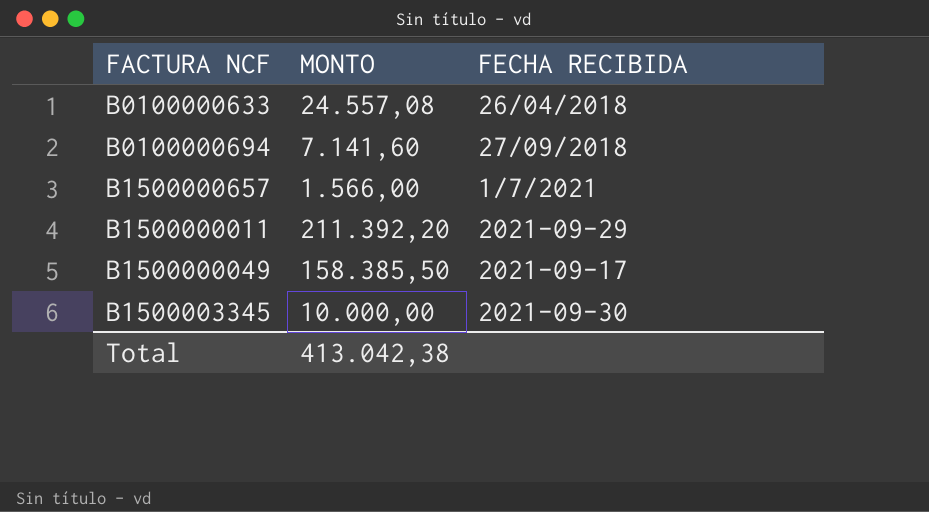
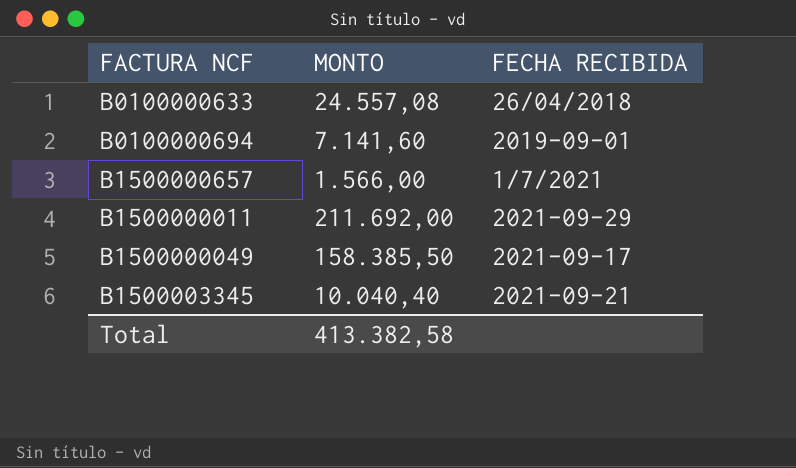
B0100000694 | FECHA RECIBIDA: 27/09/2018 -> 2019-09-01
B1500000011 | MONTO: 211.392,20 -> 211.692,00
B1500003345 | MONTO: 10.000,00 -> 10.040,40
B1500003345 | FECHA RECIBIDA: 2021-09-30 -> 2021-09-21
Total | MONTO: 413.042,38 -> 413.382,58

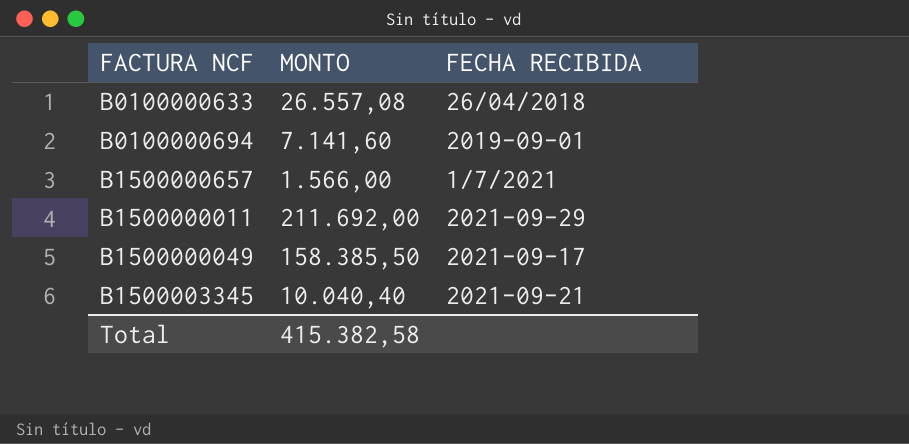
B0100000633 | MONTO: 24.557,08 -> 26.557,08
Total | MONTO: 413.382,58 -> 415.382,58

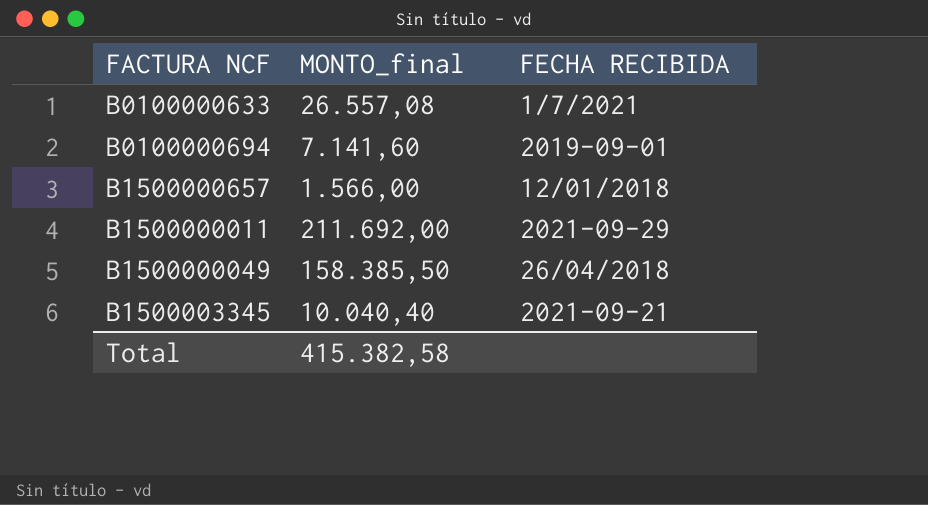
column name: MONTO -> MONTO_final
B0100000633 | FECHA RECIBIDA: 26/04/2018 -> 1/7/2021
B1500000657 | FECHA RECIBIDA: 1/7/2021 -> 12/01/2018
B1500000049 | FECHA RECIBIDA: 2021-09-17 -> 26/04/2018

